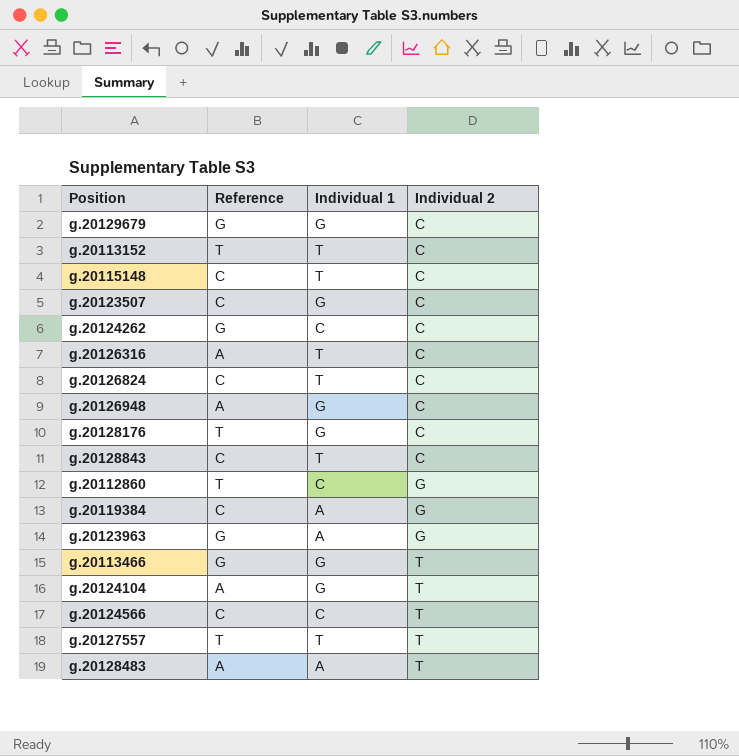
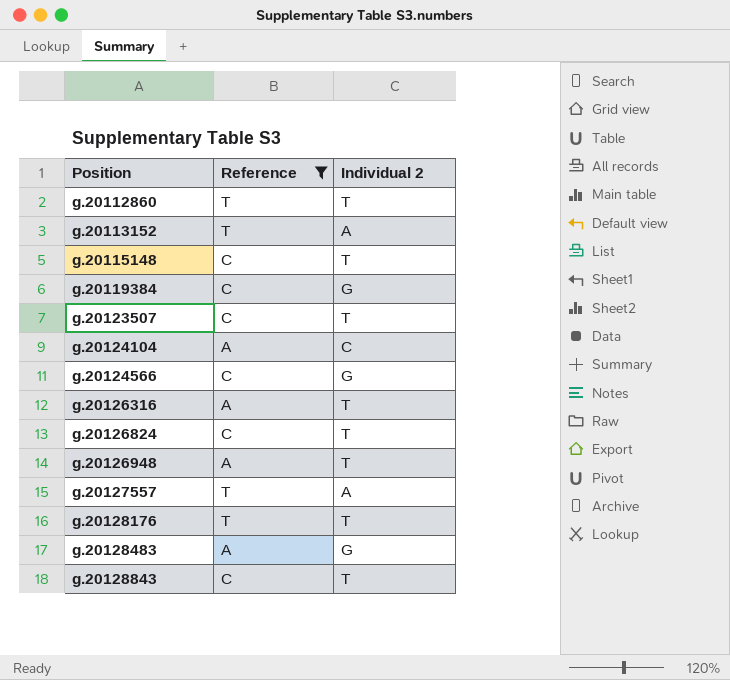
filter: none -> Reference != G
row order: Individual 2 ascending -> Position ascending
column Individual 1 | position: 3 -> none
g.20112860 | Individual 2: G -> T
g.20113152 | Individual 2: C -> A
g.20115148 | Individual 2: C -> T
g.20123507 | Individual 2: C -> T
g.20124104 | Individual 2: T -> C
g.20124566 | Individual 2: T -> G
g.20126316 | Individual 2: C -> T
g.20126824 | Individual 2: C -> T
g.20126948 | Individual 2: C -> T
g.20127557 | Individual 2: T -> A
g.20128176 | Individual 2: C -> T
g.20128483 | Individual 2: T -> G
g.20128843 | Individual 2: C -> T

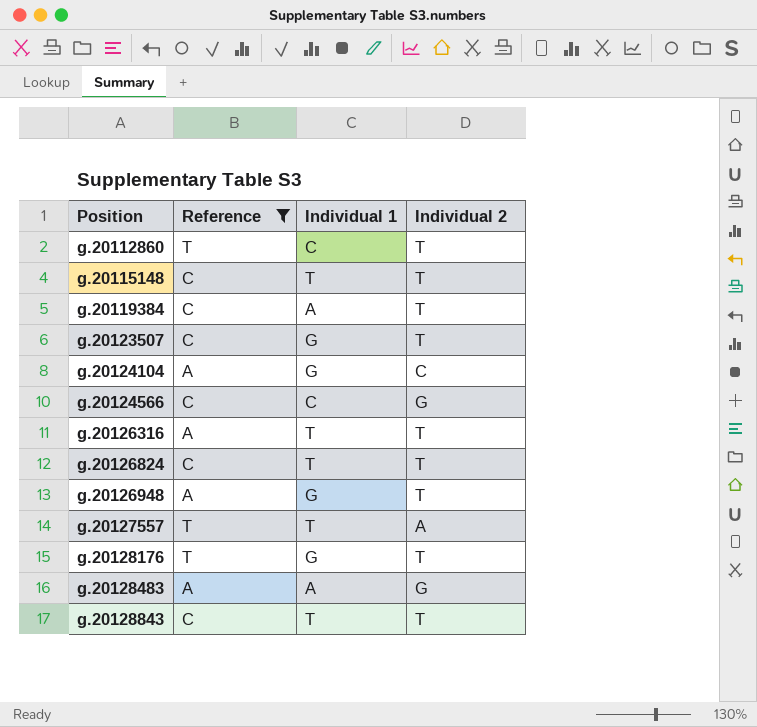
column Individual 1 | position: none -> 3
row g.20113152: T | A -> none
g.20119384 | Individual 2: G -> T

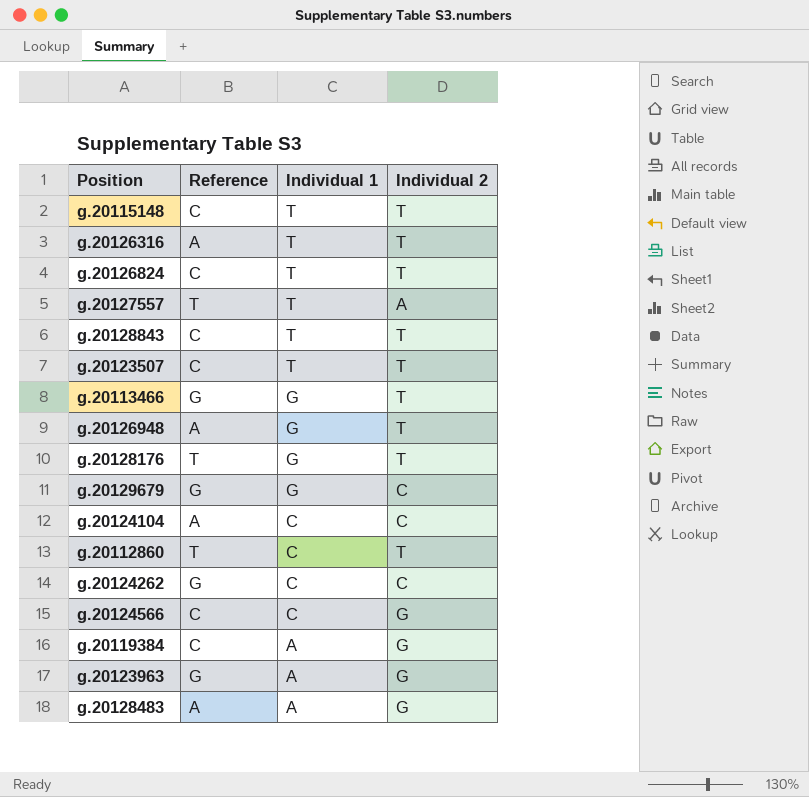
filter: Reference != G -> none
row order: Position ascending -> Individual 1 descending
g.20123507 | Individual 1: G -> T
g.20124104 | Individual 1: G -> C
g.20119384 | Individual 2: T -> G

